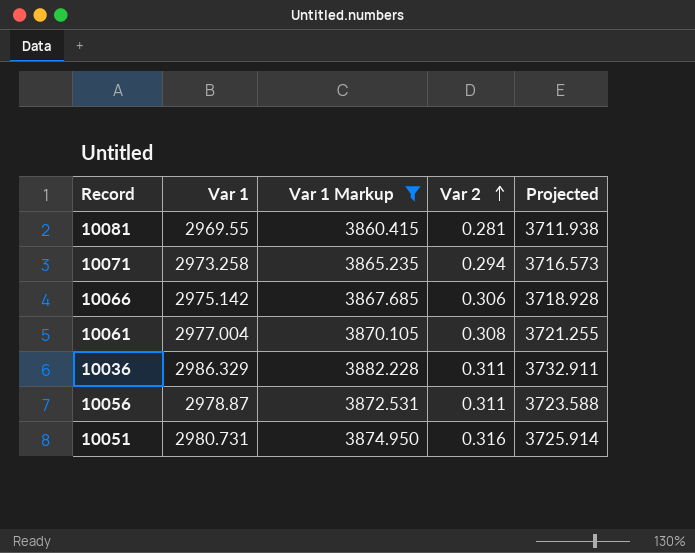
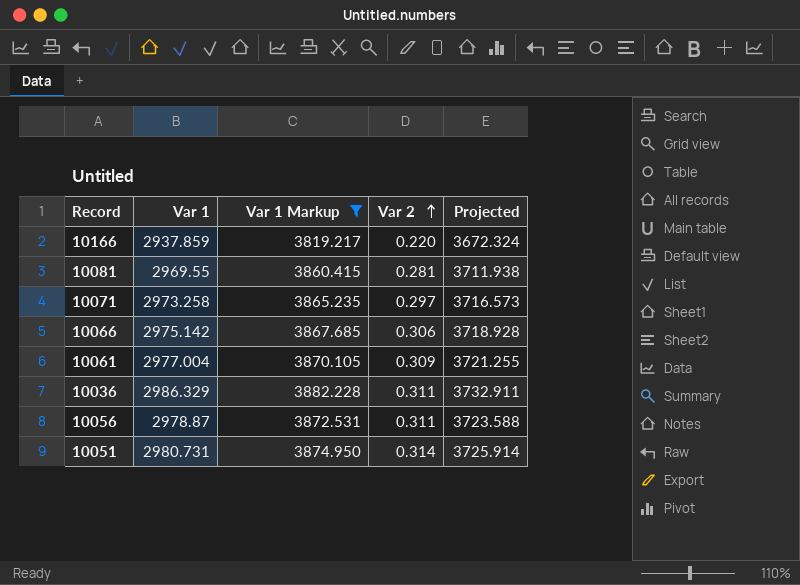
row 10166: none -> 2937.859 | 3819.217 | 0.220 | 3672.324
10071 | Var 2: 0.294 -> 0.297
10061 | Var 2: 0.308 -> 0.309
10051 | Var 2: 0.316 -> 0.314

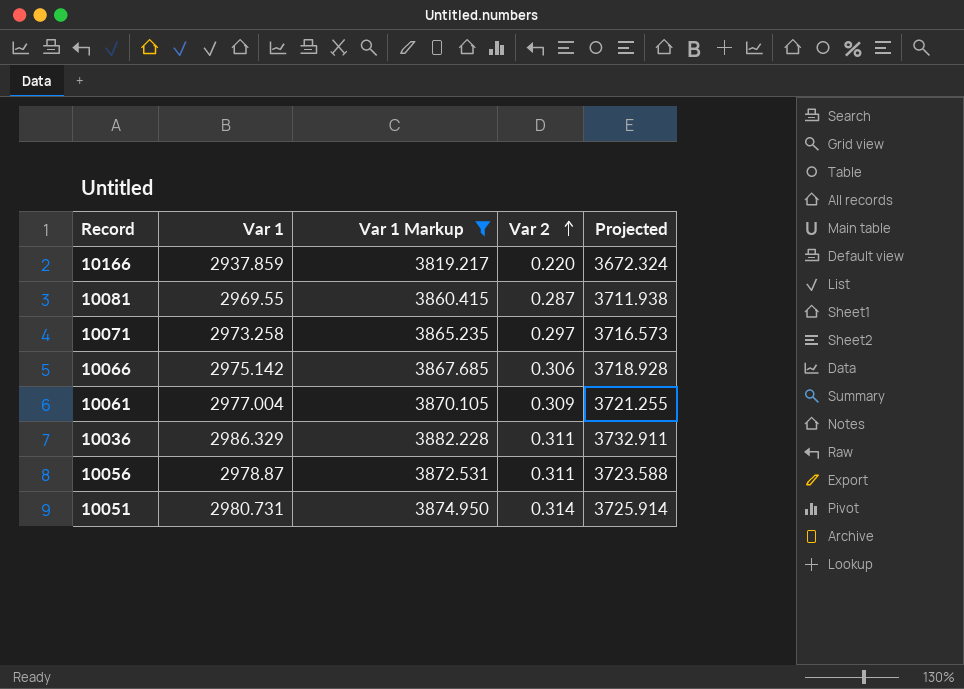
10081 | Var 2: 0.281 -> 0.287

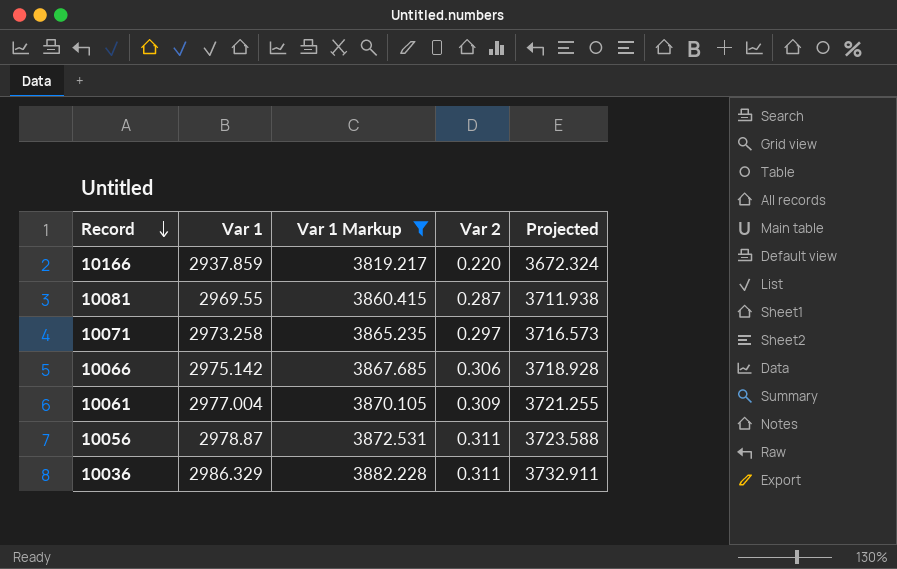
row order: Var 2 ascending -> Record descending
row 10051: 2980.731 | 3874.950 | 0.314 | 3725.914 -> none

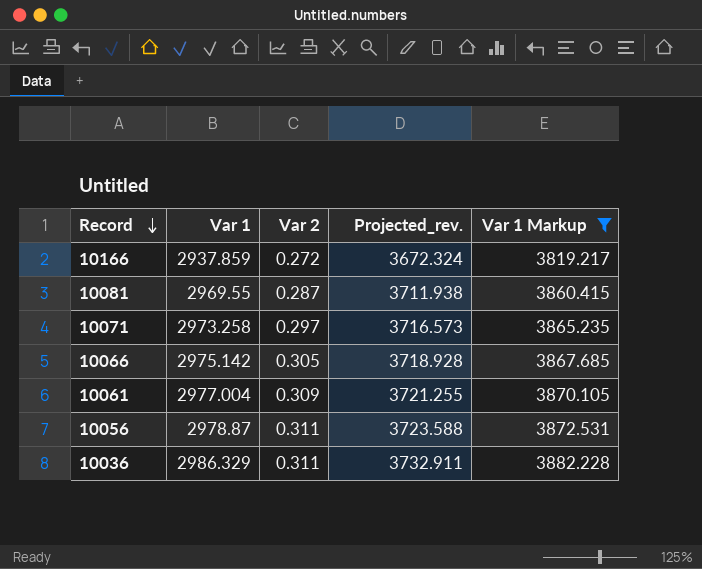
column name: Projected -> Projected_rev.
column Var 1 Markup | position: 3 -> 5
10166 | Var 2: 0.220 -> 0.272
10066 | Var 2: 0.306 -> 0.305

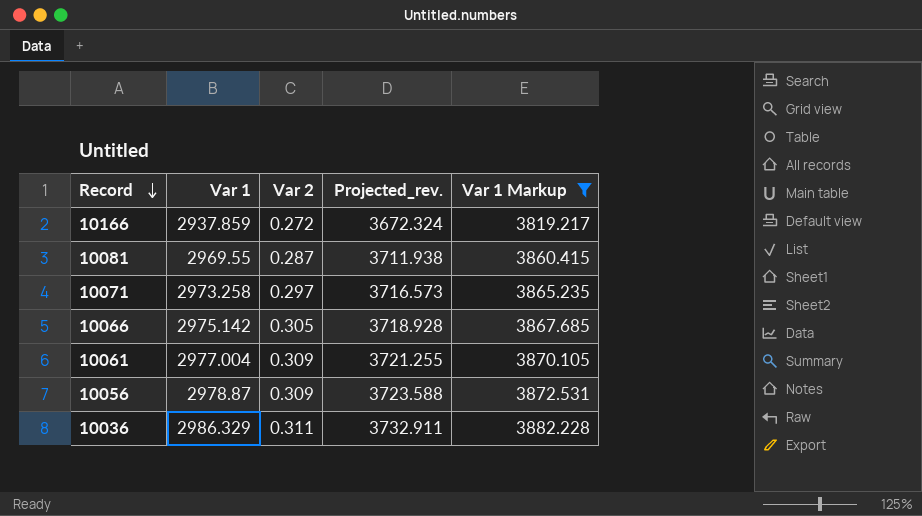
10056 | Var 2: 0.311 -> 0.309

